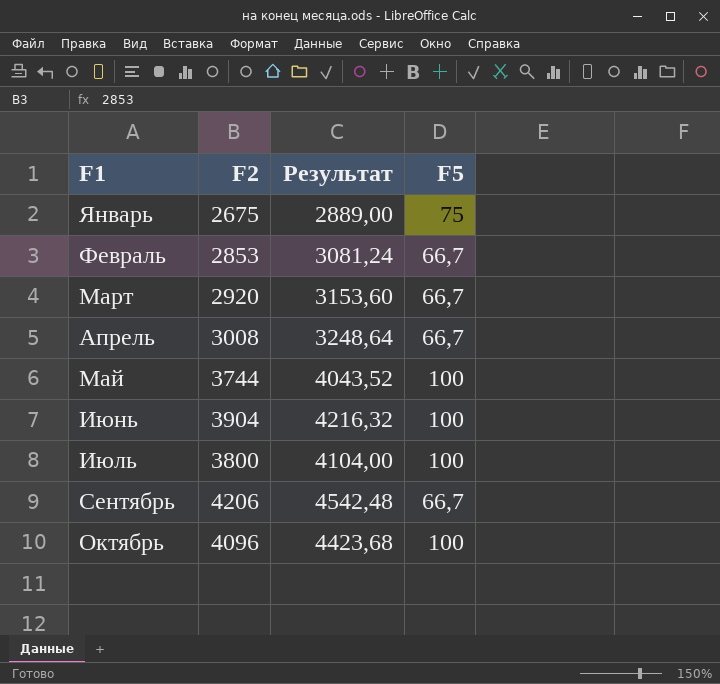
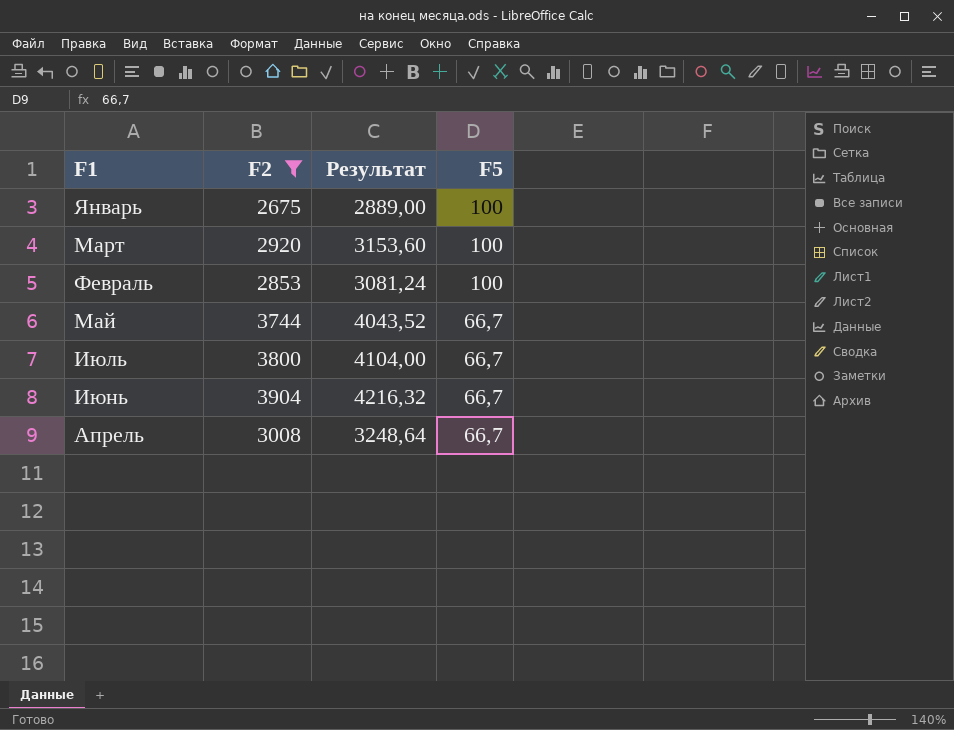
filter: none -> F2 <= 3904
row order: F1 ascending -> F5 descending
Январь | F5: 75 -> 100
Март | F5: 66,7 -> 100
Февраль | F5: 66,7 -> 100
Май | F5: 100 -> 66,7
Июль | F5: 100 -> 66,7
Июнь | F5: 100 -> 66,7

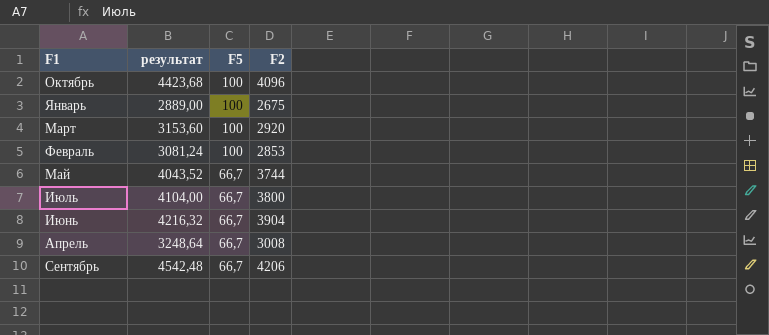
filter: F2 <= 3904 -> none
column name: Результат -> результат
column F2 | position: 2 -> 4

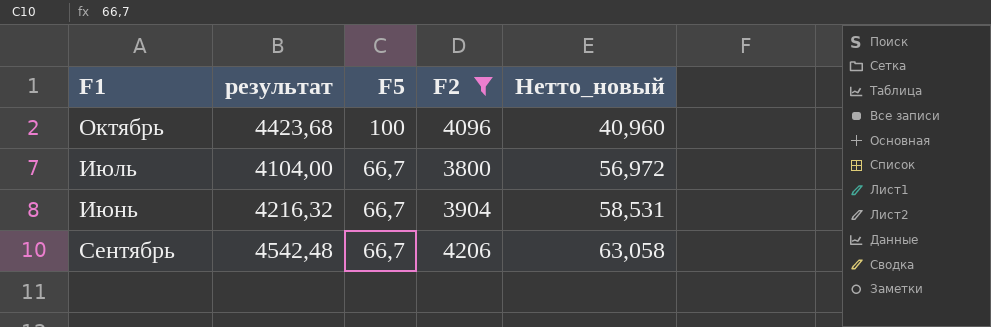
filter: none -> F2 >= 3800
column Нетто_новый | formula: none -> [F2] / [F5]

